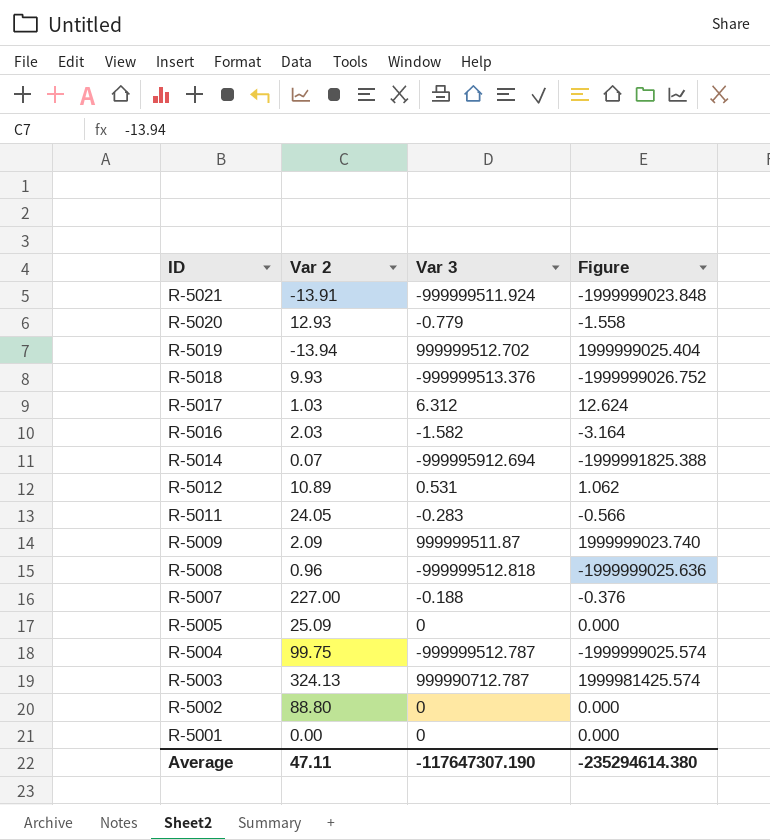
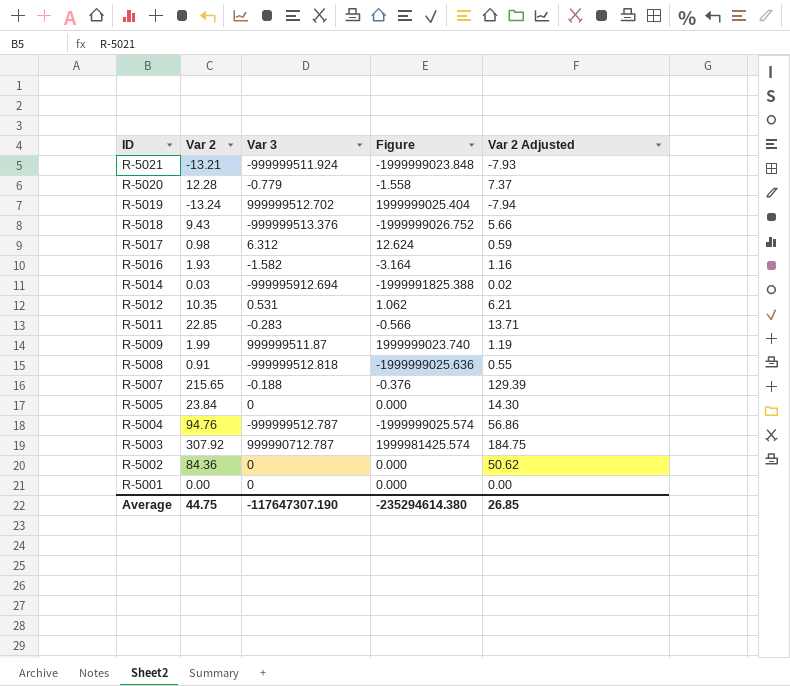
column Var 2 Adjusted | formula: none -> [Var 2] * 0.6
R-5021 | Var 2: -13.91 -> -13.21
R-5020 | Var 2: 12.93 -> 12.28
R-5019 | Var 2: -13.94 -> -13.24
R-5018 | Var 2: 9.93 -> 9.43
R-5017 | Var 2: 1.03 -> 0.98
R-5016 | Var 2: 2.03 -> 1.93
R-5014 | Var 2: 0.07 -> 0.03
R-5012 | Var 2: 10.89 -> 10.35
R-5011 | Var 2: 24.05 -> 22.85
R-5009 | Var 2: 2.09 -> 1.99
R-5008 | Var 2: 0.96 -> 0.91
R-5007 | Var 2: 227.00 -> 215.65
R-5005 | Var 2: 25.09 -> 23.84
R-5004 | Var 2: 99.75 -> 94.76
R-5003 | Var 2: 324.13 -> 307.92
R-5002 | Var 2: 88.80 -> 84.36
Average | Var 2: 47.11 -> 44.75

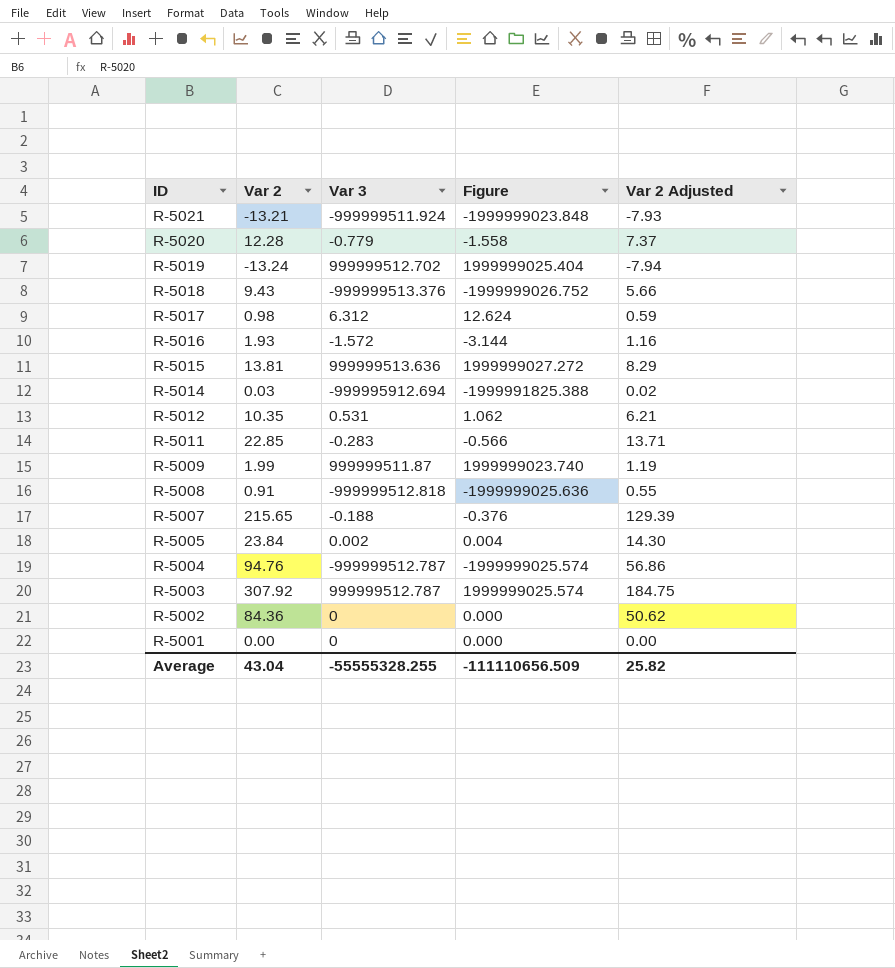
R-5016 | Var 3: -1.582 -> -1.572
R-5016 | Figure: -3.164 -> -3.144
row R-5015: none -> 13.81 | 999999513.636 | 1999999027.272 | 8.29
R-5005 | Var 3: 0 -> 0.002
R-5005 | Figure: 0.000 -> 0.004
R-5003 | Var 3: 999990712.787 -> 999999512.787
R-5003 | Figure: 1999981425.574 -> 1999999025.574
Average | Var 2: 44.75 -> 43.04
Average | Var 3: -117647307.190 -> -55555328.255
Average | Figure: -235294614.380 -> -111110656.509
Average | Var 2 Adjusted: 26.85 -> 25.82

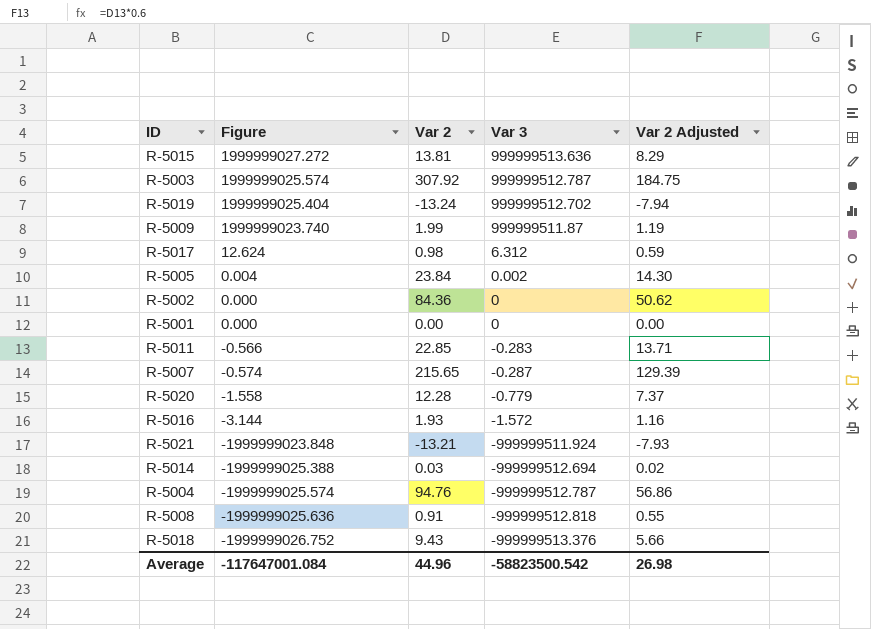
row order: ID descending -> Figure descending
column Figure | position: 4 -> 2
row R-5012: 10.35 | 0.531 | 1.062 | 6.21 -> none
R-5007 | Figure: -0.376 -> -0.574
R-5007 | Var 3: -0.188 -> -0.287
R-5014 | Figure: -1999991825.388 -> -1999999025.388
R-5014 | Var 3: -999995912.694 -> -999999512.694
Average | Figure: -111110656.509 -> -117647001.084
Average | Var 2: 43.04 -> 44.96
Average | Var 3: -55555328.255 -> -58823500.542
Average | Var 2 Adjusted: 25.82 -> 26.98

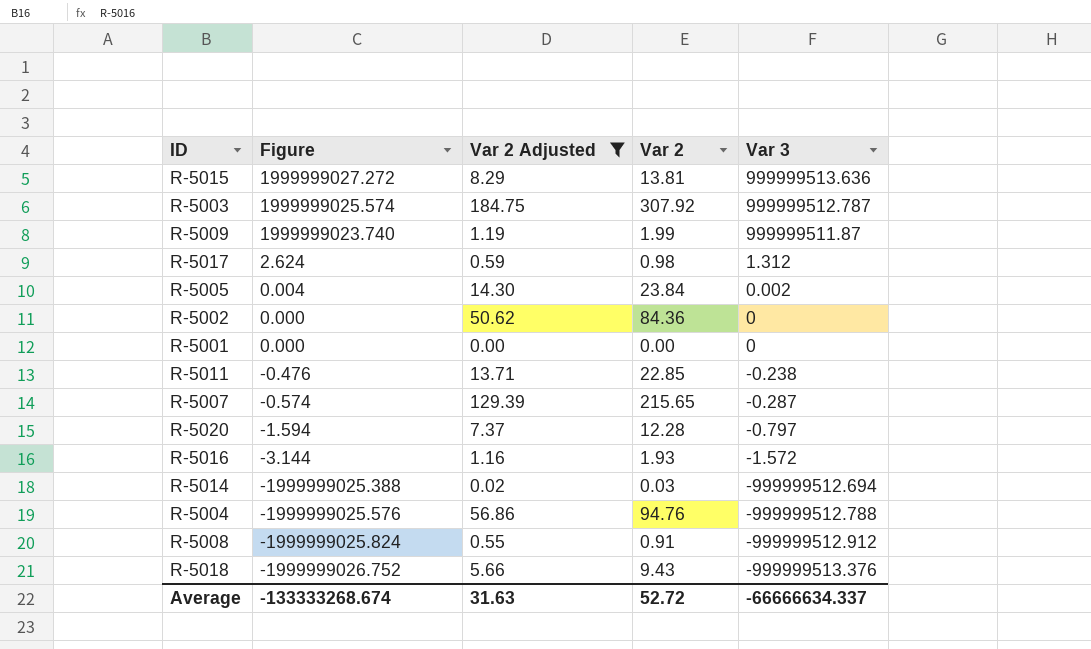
filter: none -> Var 2 Adjusted >= 0.00
column Var 2 Adjusted | position: 5 -> 3
R-5017 | Figure: 12.624 -> 2.624
R-5017 | Var 3: 6.312 -> 1.312
R-5011 | Figure: -0.566 -> -0.476
R-5011 | Var 3: -0.283 -> -0.238
R-5020 | Figure: -1.558 -> -1.594
R-5020 | Var 3: -0.779 -> -0.797
R-5004 | Figure: -1999999025.574 -> -1999999025.576
R-5004 | Var 3: -999999512.787 -> -999999512.788
R-5008 | Figure: -1999999025.636 -> -1999999025.824
R-5008 | Var 3: -999999512.818 -> -999999512.912
Average | Figure: -117647001.084 -> -133333268.674
Average | Var 2 Adjusted: 26.98 -> 31.63
Average | Var 2: 44.96 -> 52.72
Average | Var 3: -58823500.542 -> -66666634.337

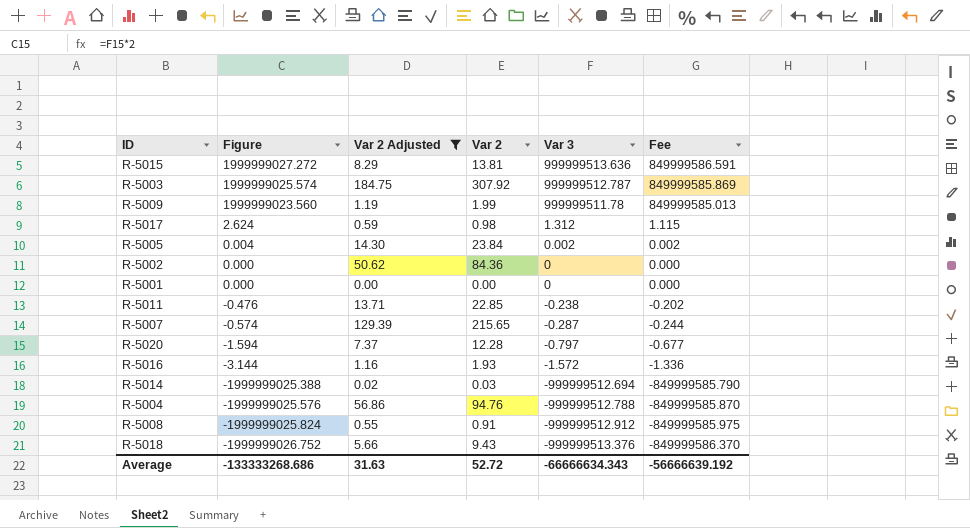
column Fee | formula: none -> [Var 3] * 0.85
R-5009 | Figure: 1999999023.740 -> 1999999023.560
R-5009 | Var 3: 999999511.87 -> 999999511.78
Average | Figure: -133333268.674 -> -133333268.686
Average | Var 3: -66666634.337 -> -66666634.343

